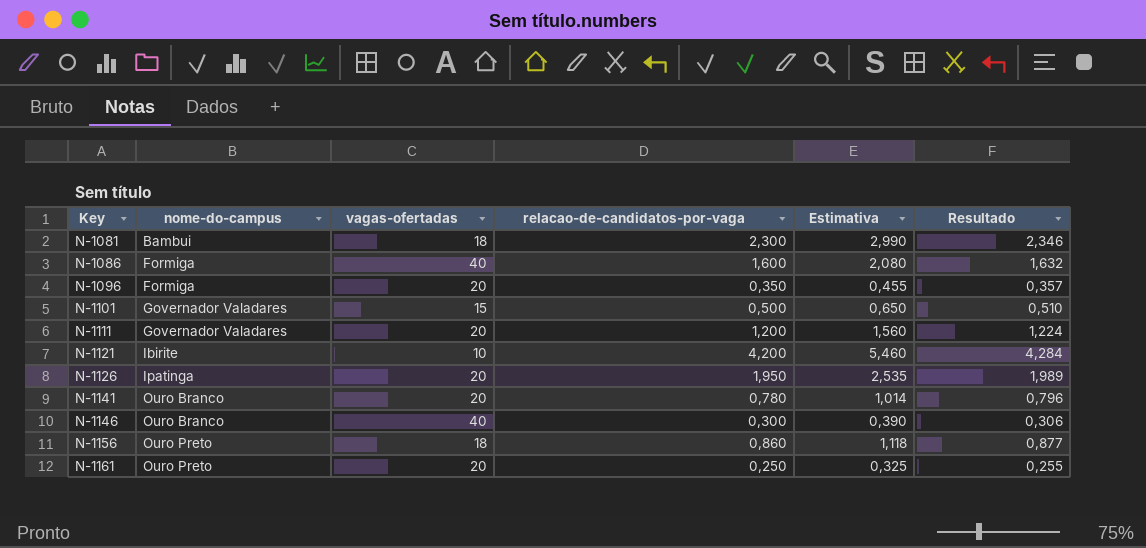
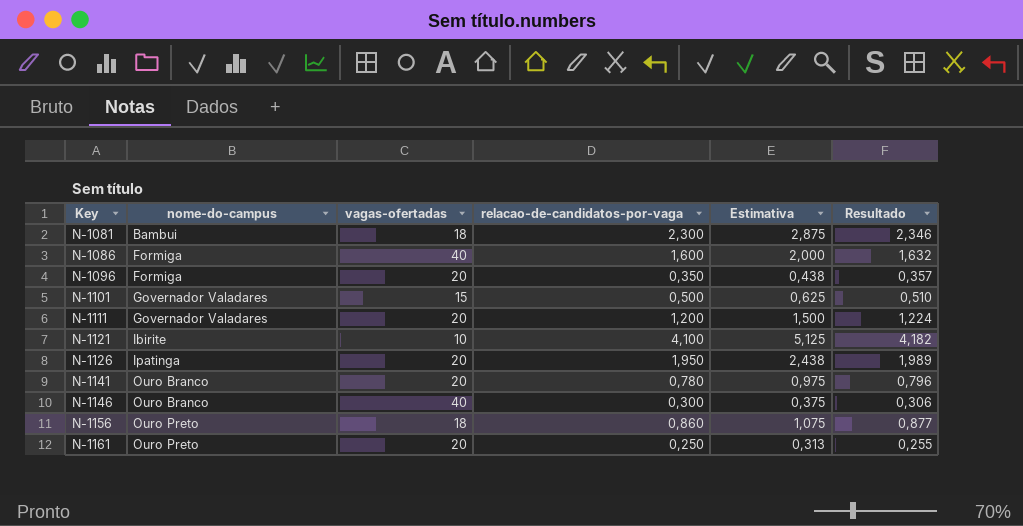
column Estimativa | formula: [relacao-de-candidatos-por-vaga] * 1,3 -> [relacao-de-candidatos-por-vaga] * 1,25
N-1121 | relacao-de-candidatos-por-vaga: 4,200 -> 4,100
N-1121 | Resultado: 4,284 -> 4,182

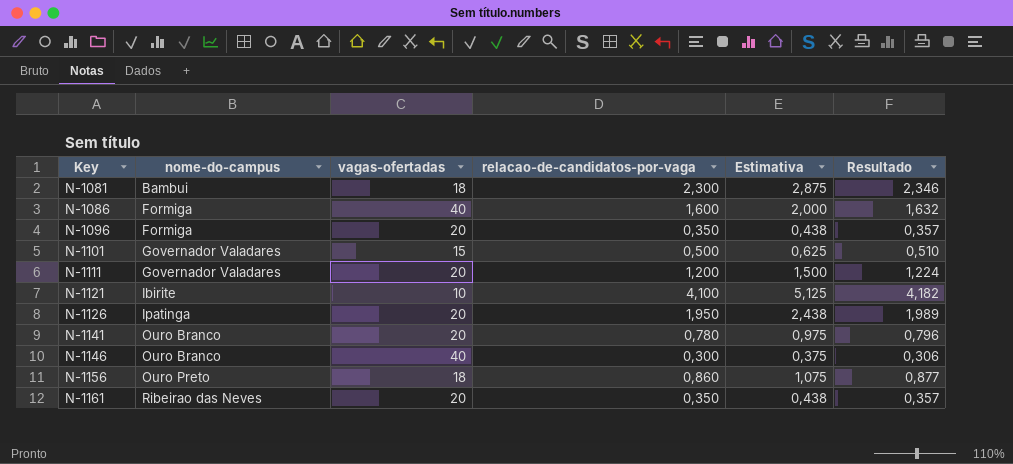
N-1161 | nome-do-campus: Ouro Preto -> Ribeirao das Neves
N-1161 | relacao-de-candidatos-por-vaga: 0,250 -> 0,350
N-1161 | Estimativa: 0,313 -> 0,438
N-1161 | Resultado: 0,255 -> 0,357

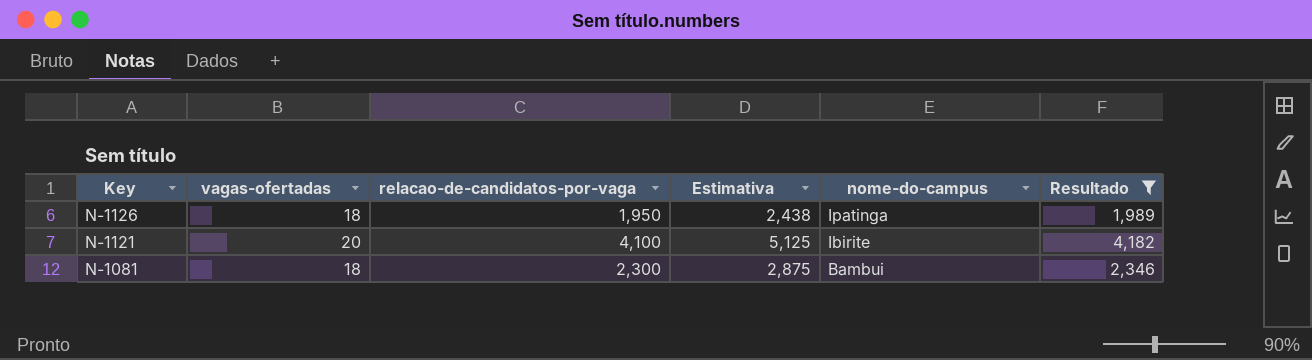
filter: none -> Resultado >= 1,989
row order: Key ascending -> Key descending
column nome-do-campus | position: 2 -> 5
N-1126 | vagas-ofertadas: 20 -> 18
N-1121 | vagas-ofertadas: 10 -> 20

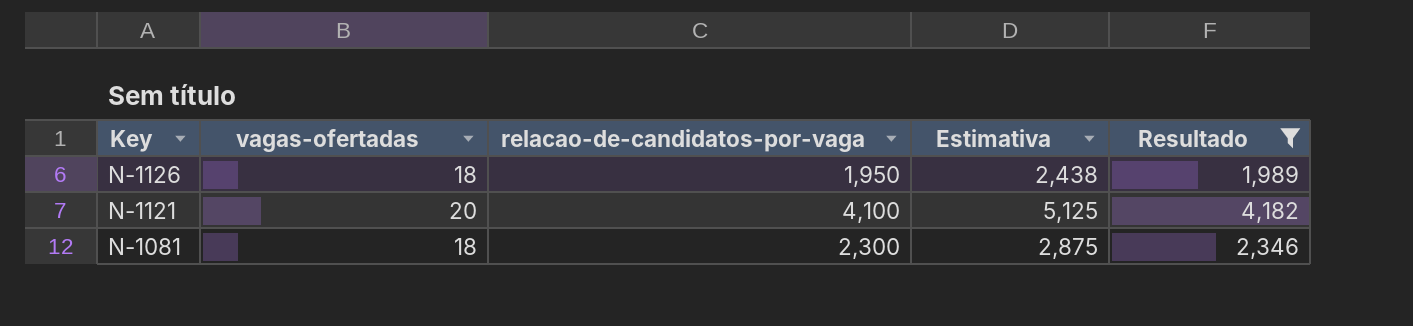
column nome-do-campus | position: 5 -> none

